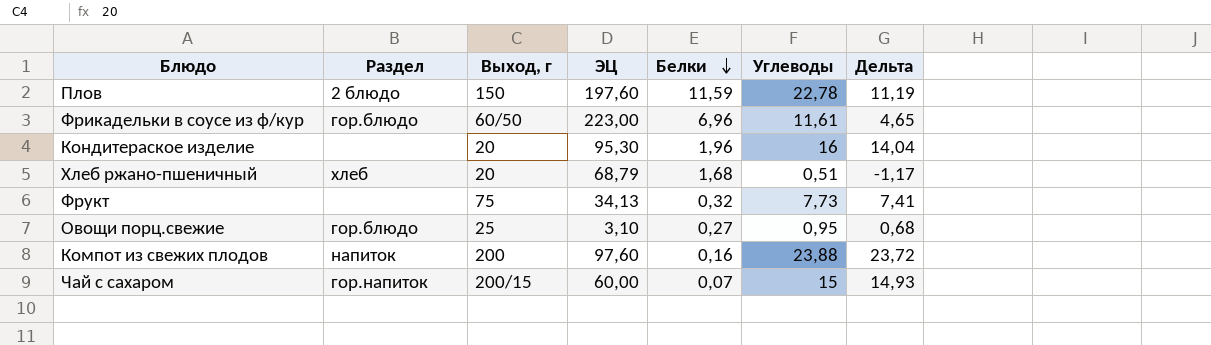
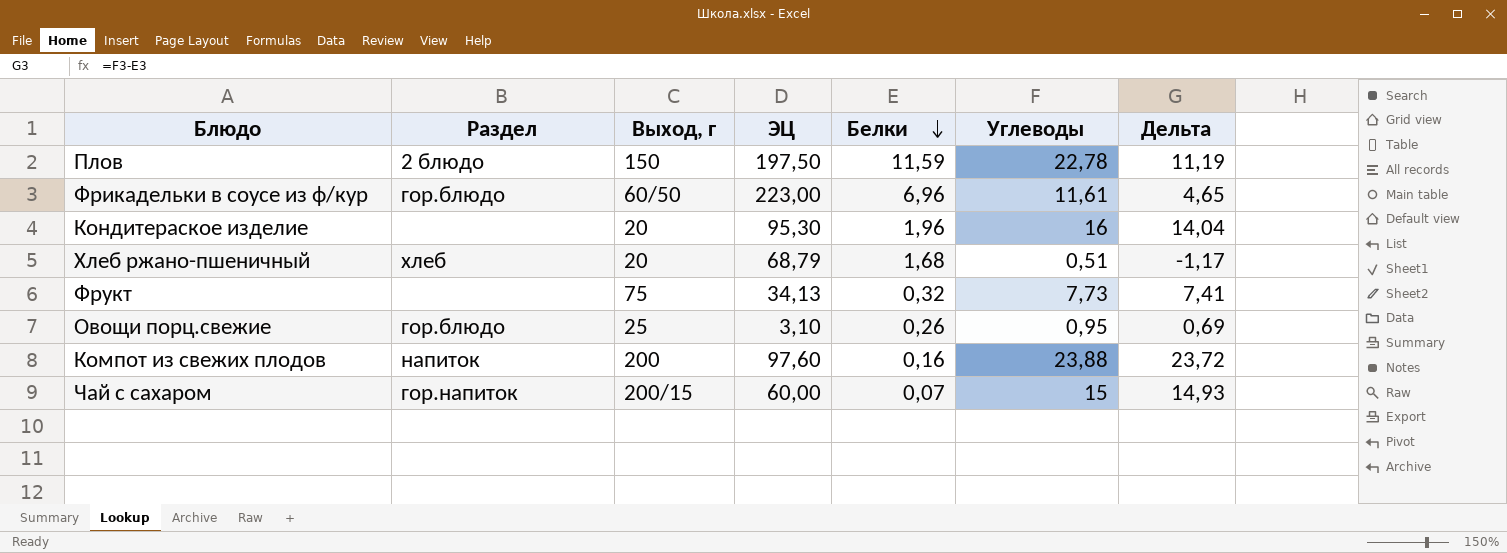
Плов | ЭЦ: 197,60 -> 197,50
Овощи порц.свежие | Белки: 0,27 -> 0,26
Овощи порц.свежие | Дельта: 0,68 -> 0,69

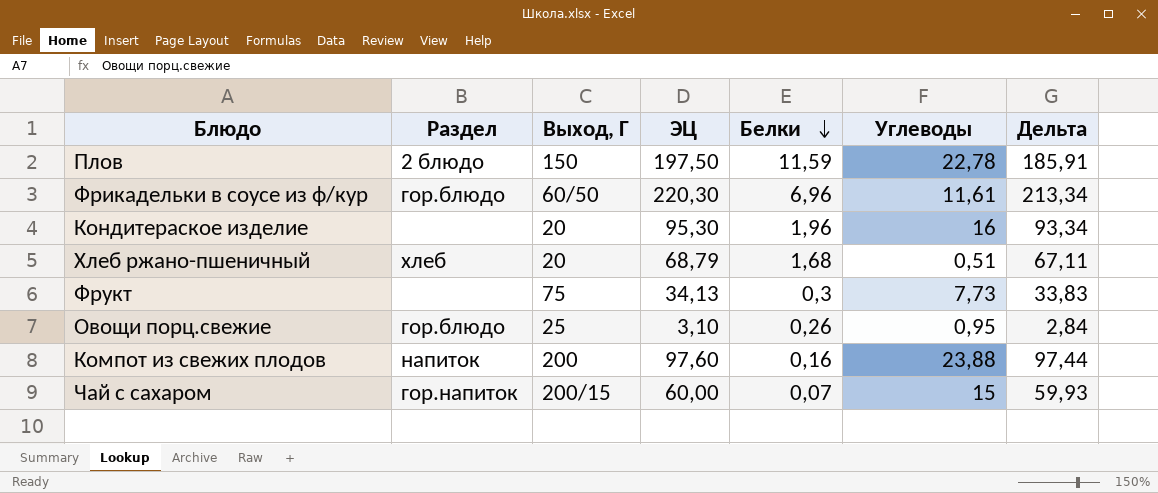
column name: Выход, г -> Выход, Г
column Дельта | formula: [Углеводы] - [Белки] -> [ЭЦ] - [Белки]
Фрикадельки в соусе из ф/кур | ЭЦ: 223,00 -> 220,30
Фрукт | Белки: 0,32 -> 0,3

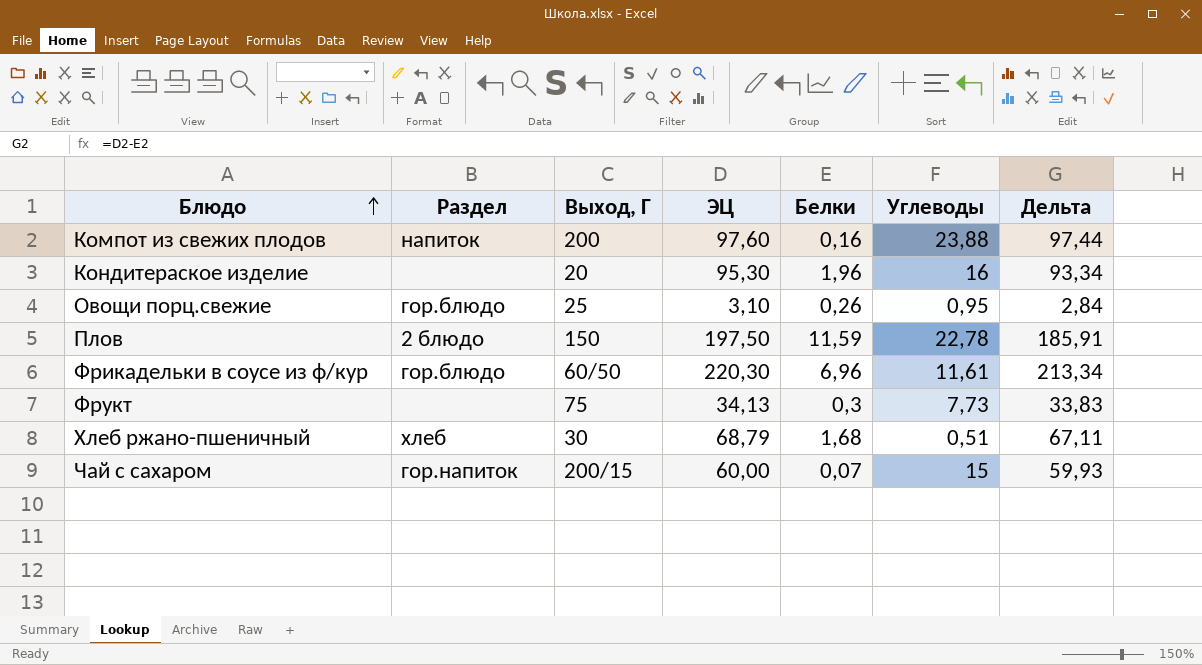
row order: Белки descending -> Блюдо ascending
Хлеб ржано-пшеничный | Выход, Г: 20 -> 30

